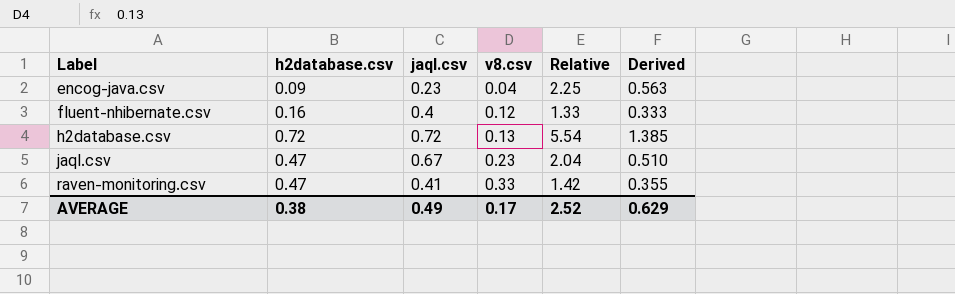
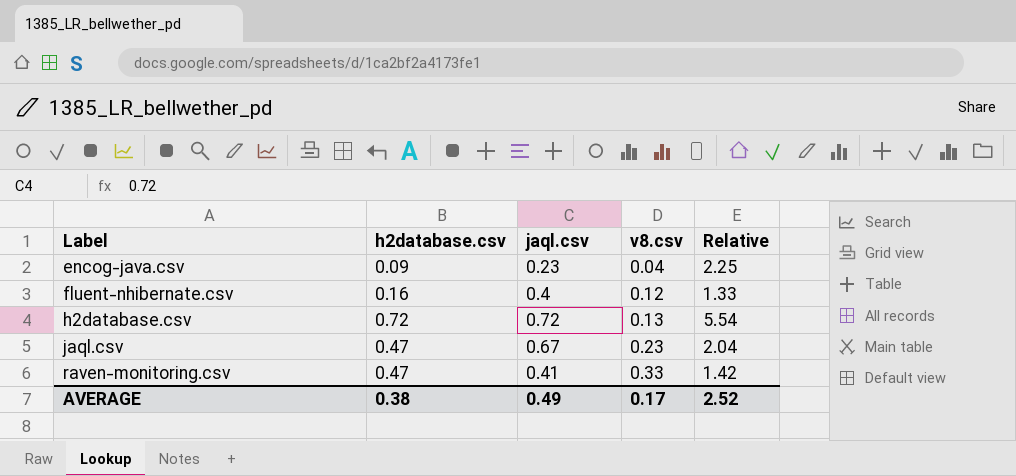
column Derived | formula: [Relative] * 0.25 -> none

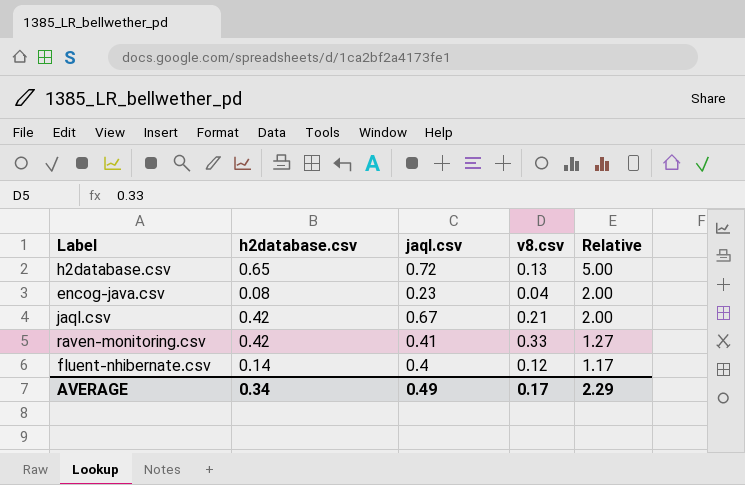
row order: Label ascending -> Relative descending
h2database.csv | h2database.csv: 0.72 -> 0.65
h2database.csv | Relative: 5.54 -> 5.00
encog-java.csv | h2database.csv: 0.09 -> 0.08
encog-java.csv | Relative: 2.25 -> 2.00
jaql.csv | h2database.csv: 0.47 -> 0.42
jaql.csv | v8.csv: 0.23 -> 0.21
jaql.csv | Relative: 2.04 -> 2.00
raven-monitoring.csv | h2database.csv: 0.47 -> 0.42
raven-monitoring.csv | Relative: 1.42 -> 1.27
fluent-nhibernate.csv | h2database.csv: 0.16 -> 0.14
fluent-nhibernate.csv | Relative: 1.33 -> 1.17
AVERAGE | h2database.csv: 0.38 -> 0.34
AVERAGE | Relative: 2.52 -> 2.29

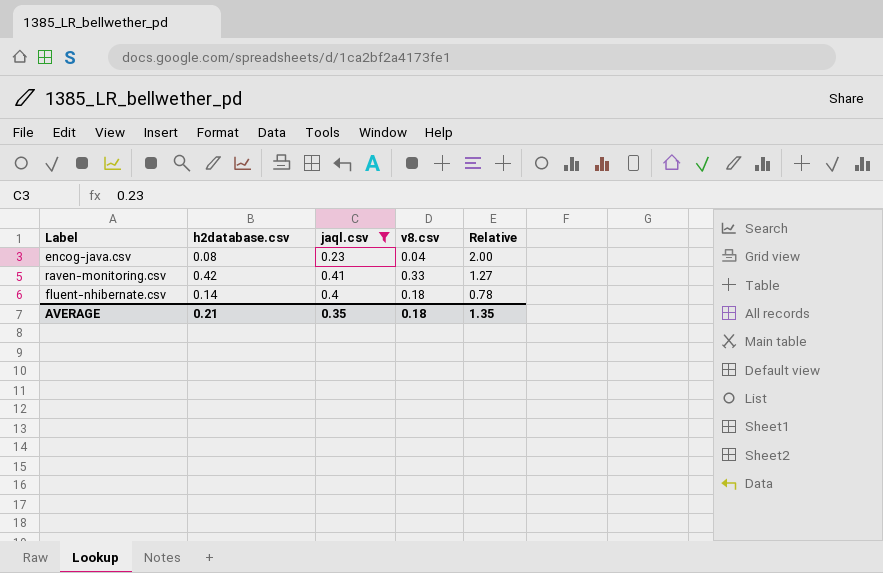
filter: none -> jaql.csv <= 0.41
fluent-nhibernate.csv | v8.csv: 0.12 -> 0.18
fluent-nhibernate.csv | Relative: 1.17 -> 0.78
AVERAGE | h2database.csv: 0.34 -> 0.21
AVERAGE | jaql.csv: 0.49 -> 0.35
AVERAGE | v8.csv: 0.17 -> 0.18
AVERAGE | Relative: 2.29 -> 1.35

